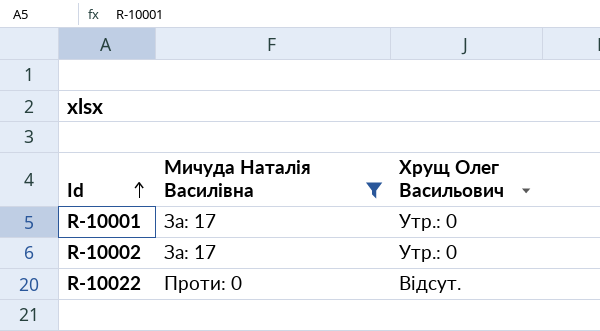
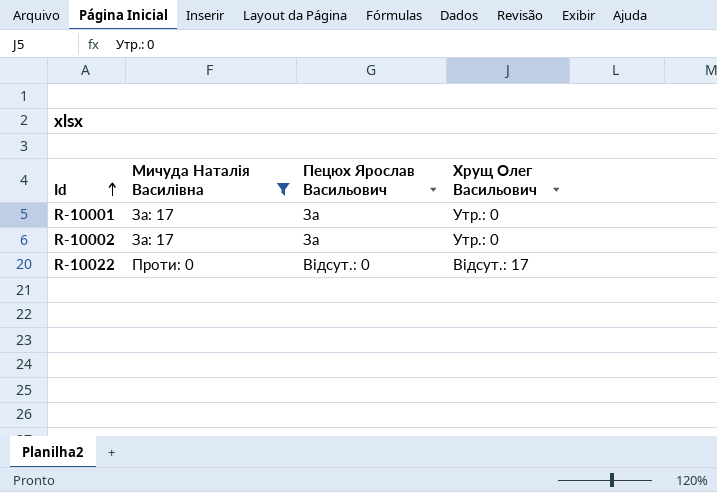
column Пецюх Ярослав Васильович | position: none -> 3
R-10022 | Хрущ Олег Васильович: Відсут. -> Відсут.: 17

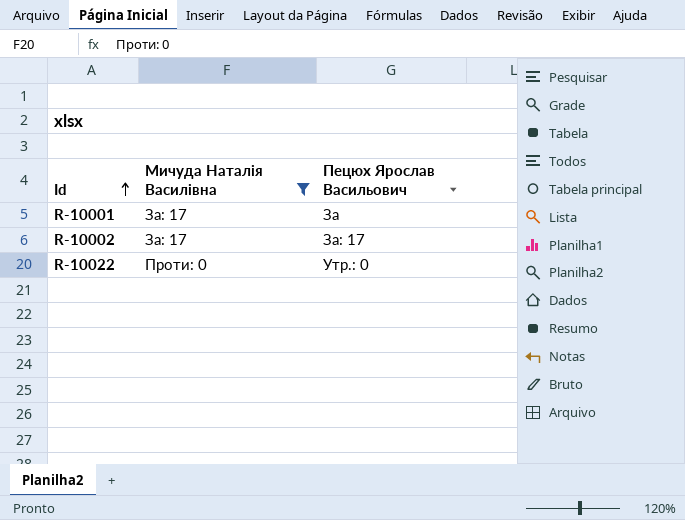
column Хрущ Олег Васильович | position: 4 -> none
R-10002 | Пецюх Ярослав Васильович: За -> За: 17
R-10022 | Пецюх Ярослав Васильович: Відсут.: 0 -> Утр.: 0

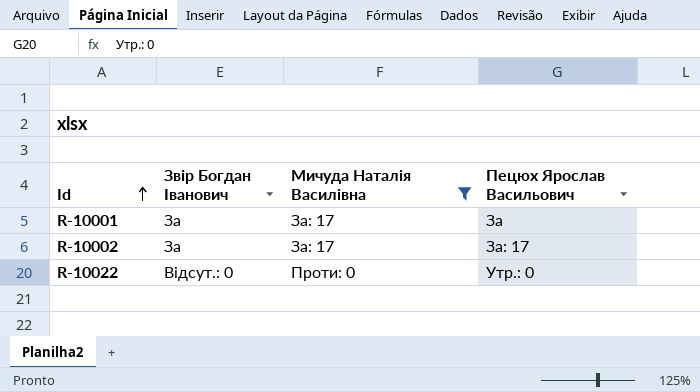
column Звір Богдан Іванович | position: none -> 2

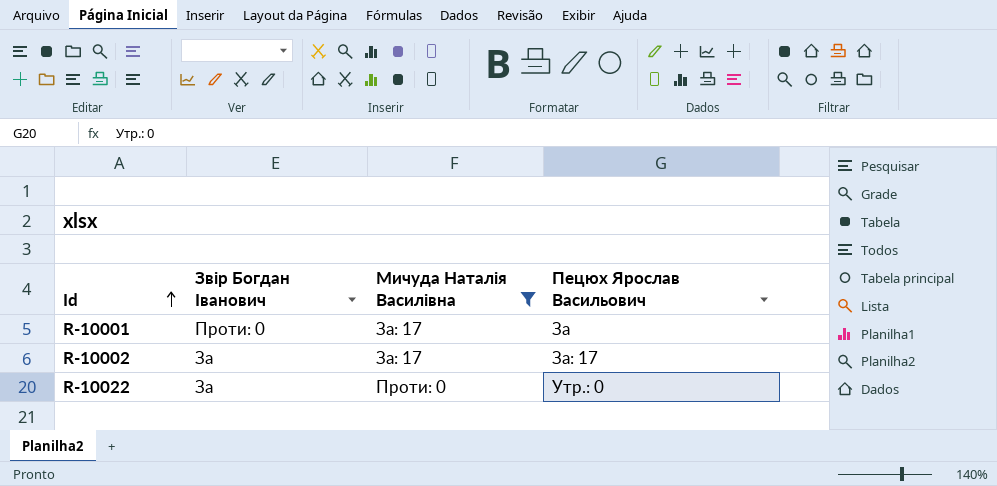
R-10001 | Звір Богдан Іванович: За -> Проти: 0
R-10022 | Звір Богдан Іванович: Відсут.: 0 -> За

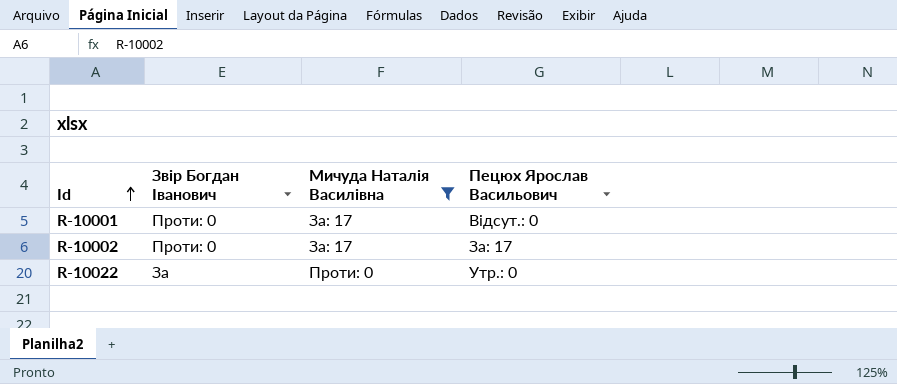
R-10001 | Пецюх Ярослав Васильович: За -> Відсут.: 0
R-10002 | Звір Богдан Іванович: За -> Проти: 0

